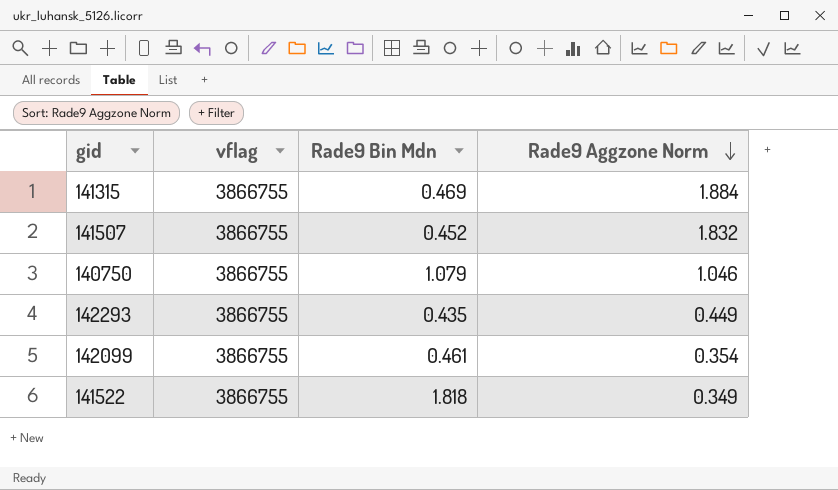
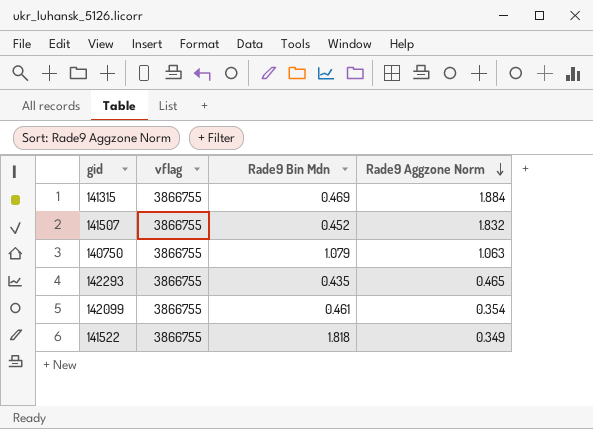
140750 | Rade9 Aggzone Norm: 1.046 -> 1.063
142293 | Rade9 Aggzone Norm: 0.449 -> 0.465

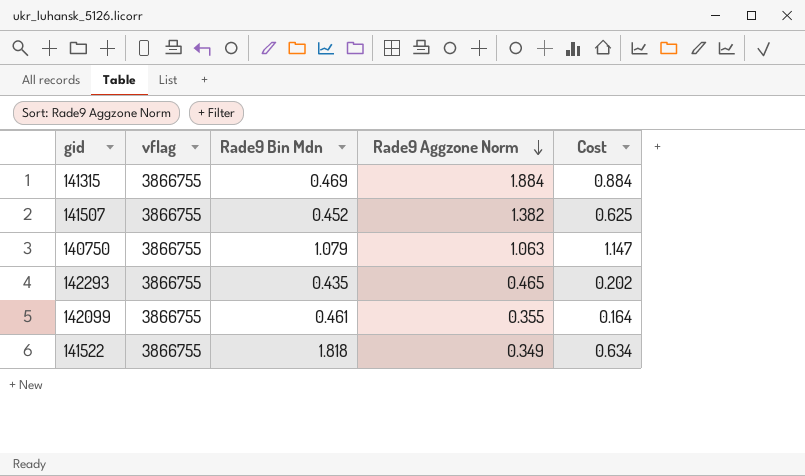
column Cost | formula: none -> [Rade9 Bin Mdn] * [Rade9 Aggzone Norm]
141507 | Rade9 Aggzone Norm: 1.832 -> 1.382
142099 | Rade9 Aggzone Norm: 0.354 -> 0.355

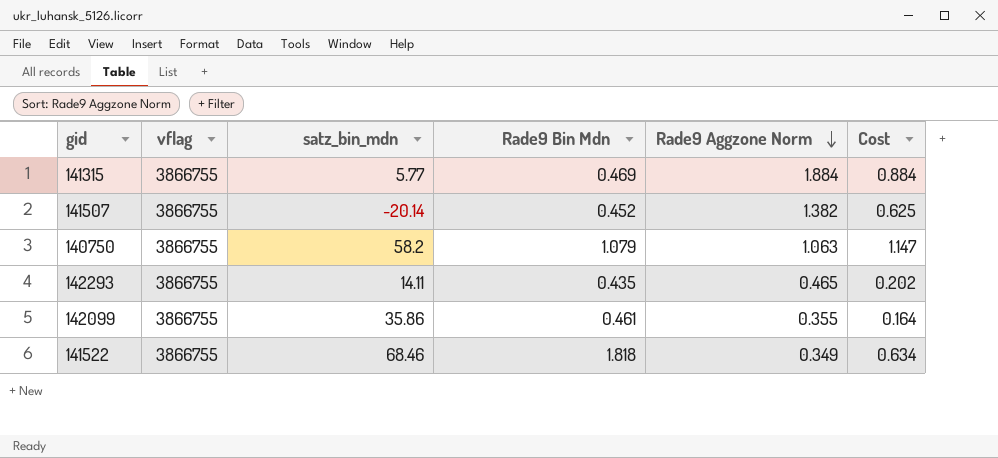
column satz_bin_mdn | position: none -> 3

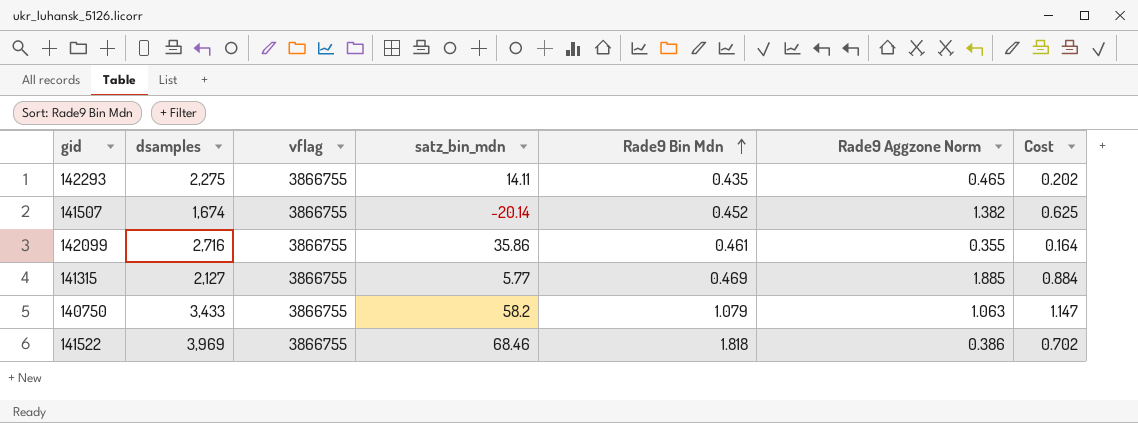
row order: Rade9 Aggzone Norm descending -> Rade9 Bin Mdn ascending
column dsamples | position: none -> 2
141315 | Rade9 Aggzone Norm: 1.884 -> 1.885
141522 | Rade9 Aggzone Norm: 0.349 -> 0.386
141522 | Cost: 0.634 -> 0.702

